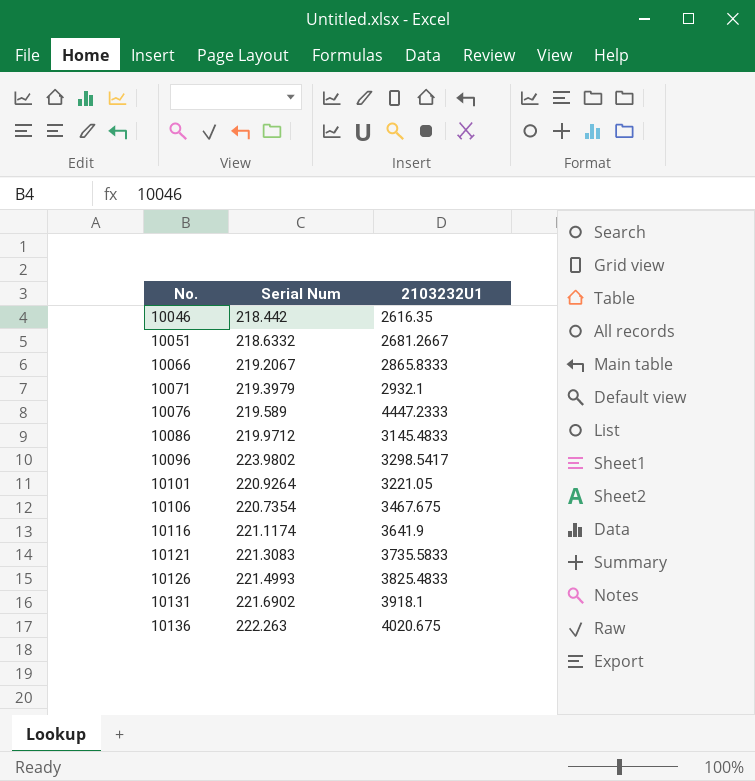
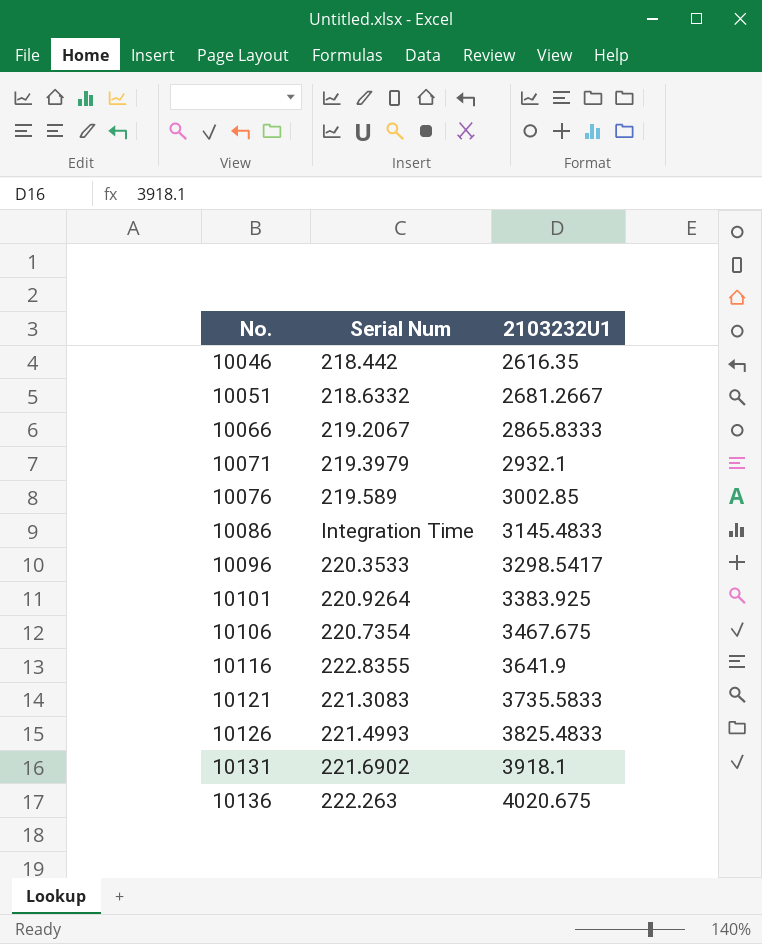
10076 | 2103232U1: 4447.2333 -> 3002.85
10086 | Serial Num: 219.9712 -> Integration Time
10096 | Serial Num: 223.9802 -> 220.3533
10101 | 2103232U1: 3221.05 -> 3383.925
10116 | Serial Num: 221.1174 -> 222.8355

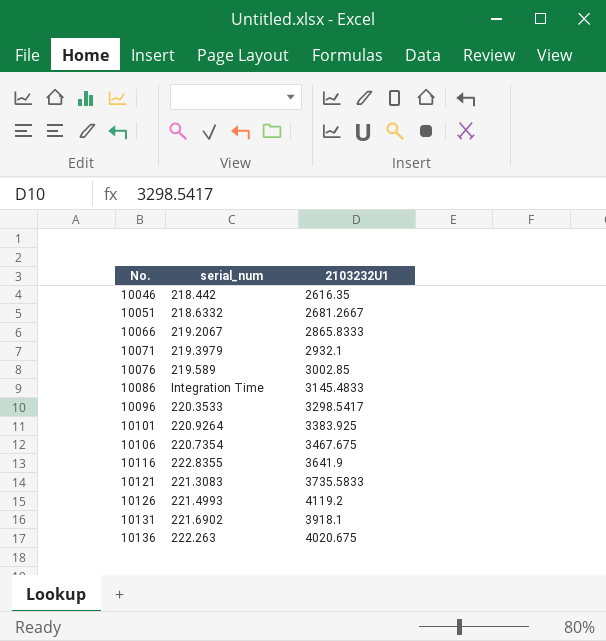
column name: Serial Num -> serial_num
10126 | 2103232U1: 3825.4833 -> 4119.2

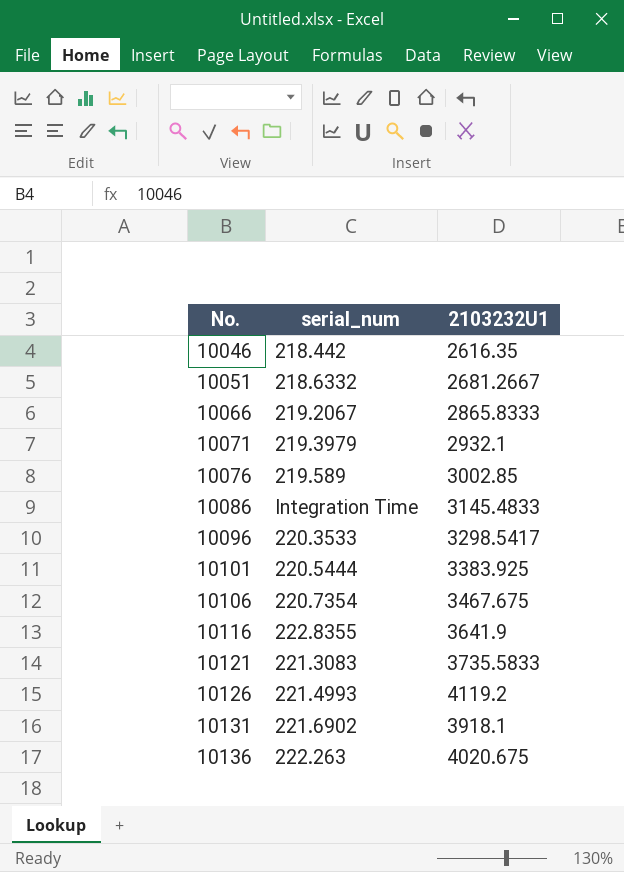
10101 | serial_num: 220.9264 -> 220.5444

